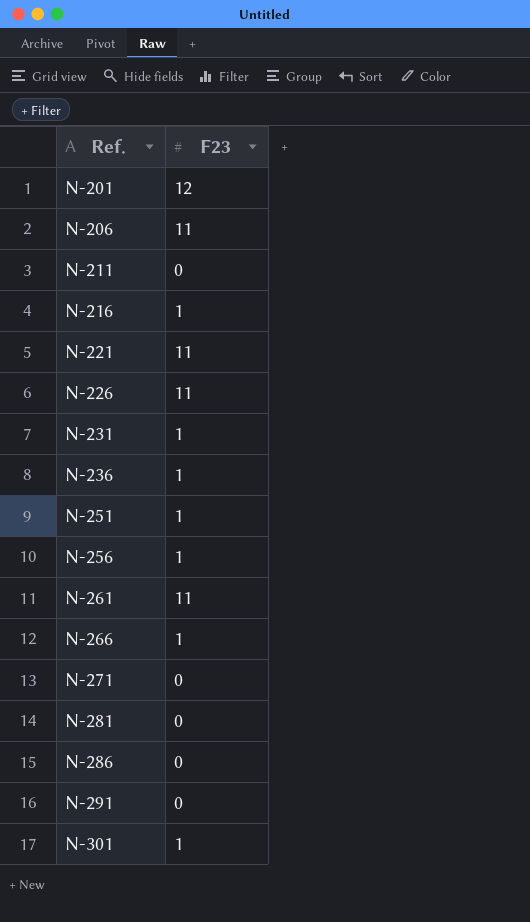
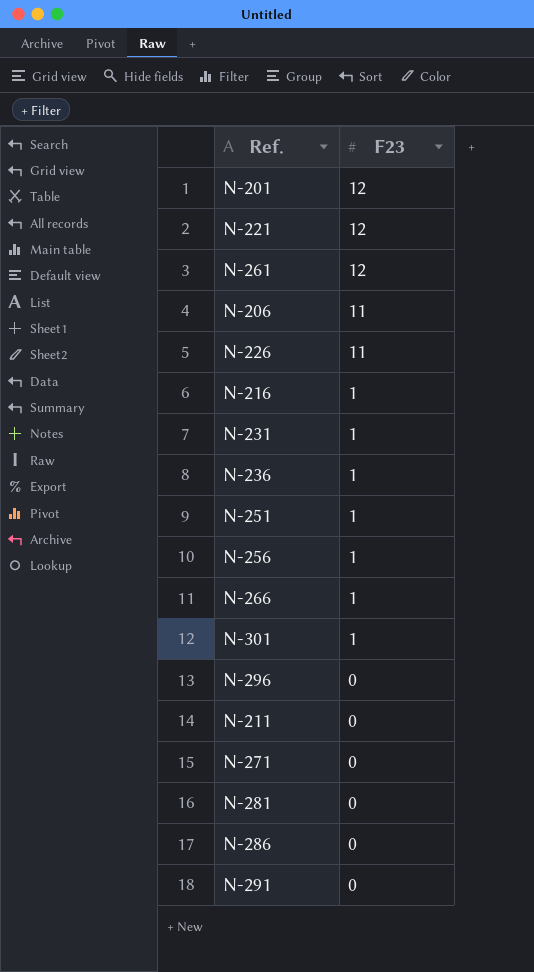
row order: Ref. ascending -> F23 descending
N-221 | F23: 11 -> 12
N-261 | F23: 11 -> 12
row N-296: none -> 0

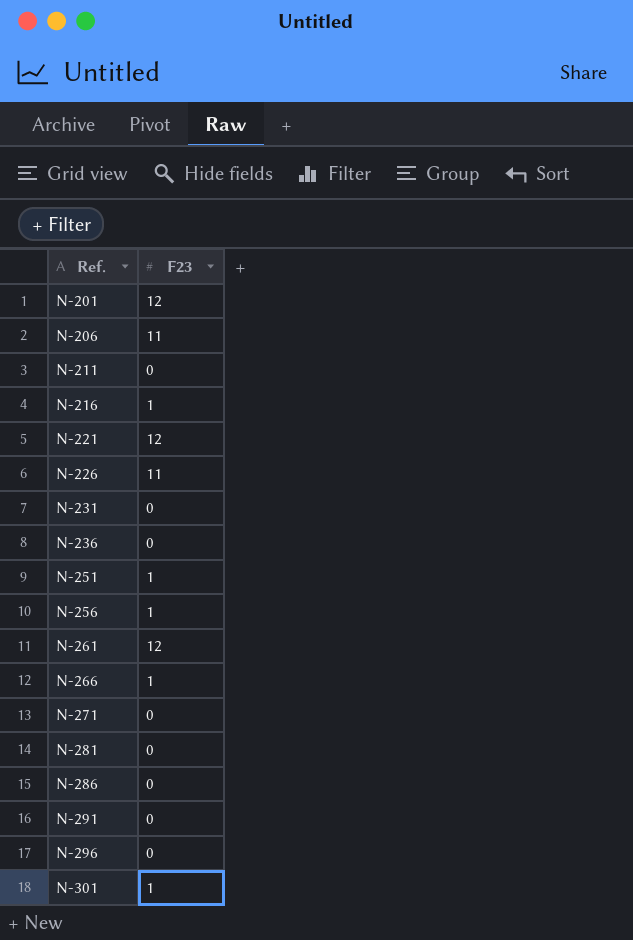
row order: F23 descending -> Ref. ascending
N-231 | F23: 1 -> 0
N-236 | F23: 1 -> 0

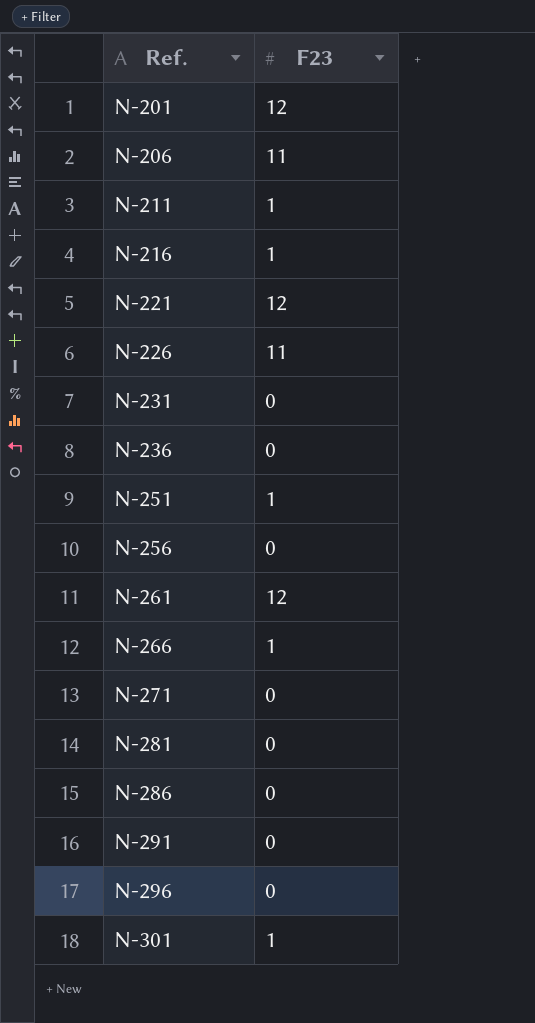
N-211 | F23: 0 -> 1
N-256 | F23: 1 -> 0

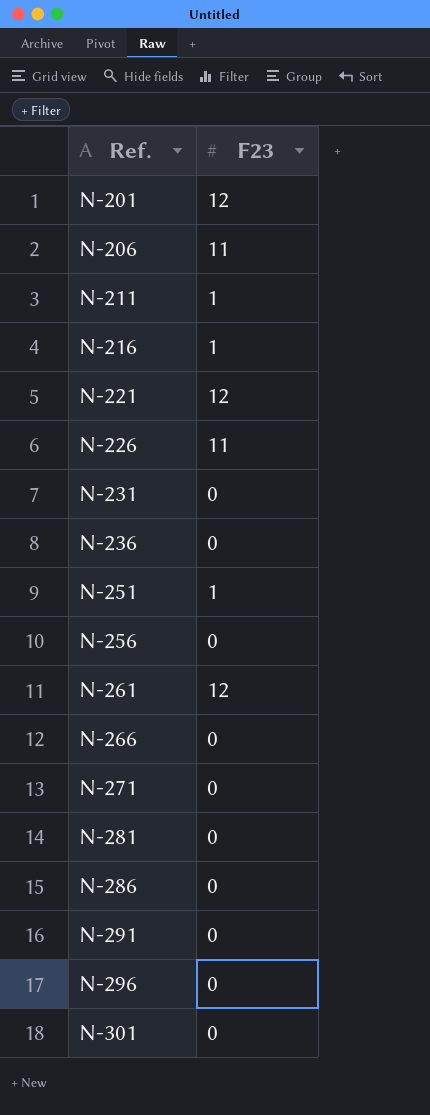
N-266 | F23: 1 -> 0
N-301 | F23: 1 -> 0

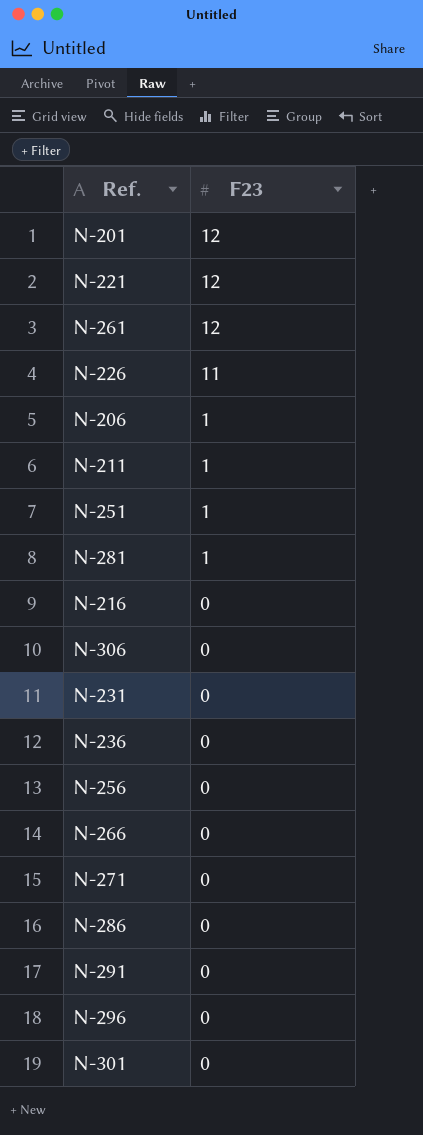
row order: Ref. ascending -> F23 descending
N-206 | F23: 11 -> 1
N-281 | F23: 0 -> 1
N-216 | F23: 1 -> 0
row N-306: none -> 0

